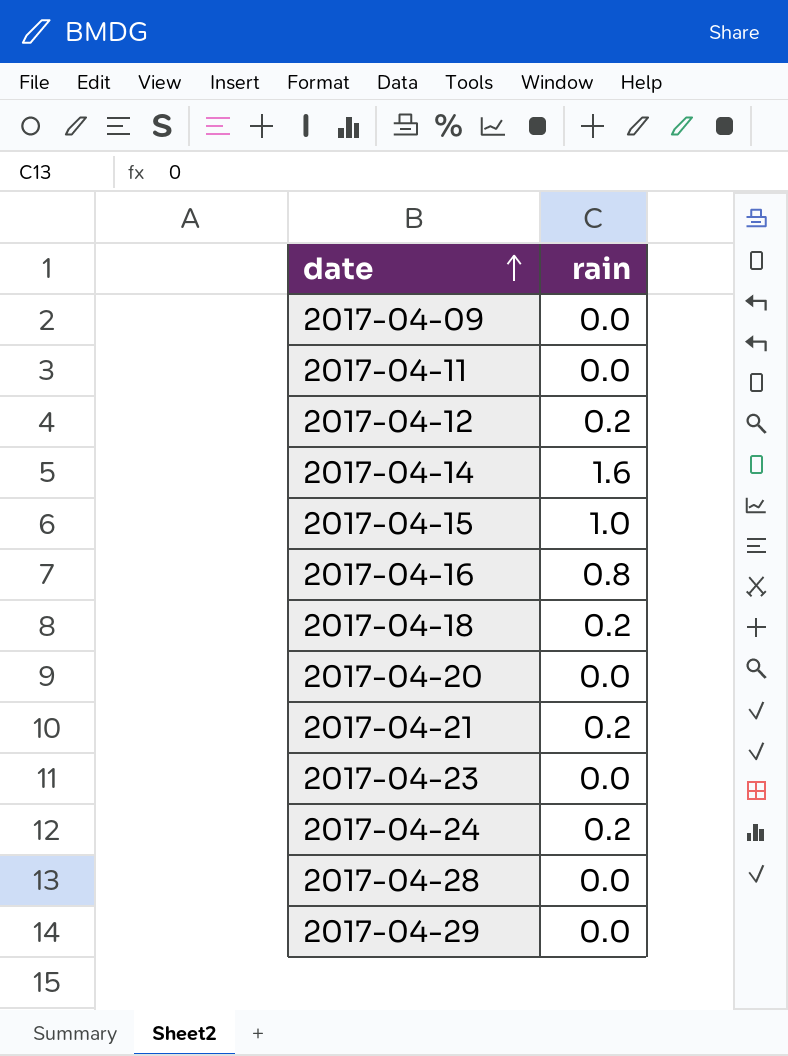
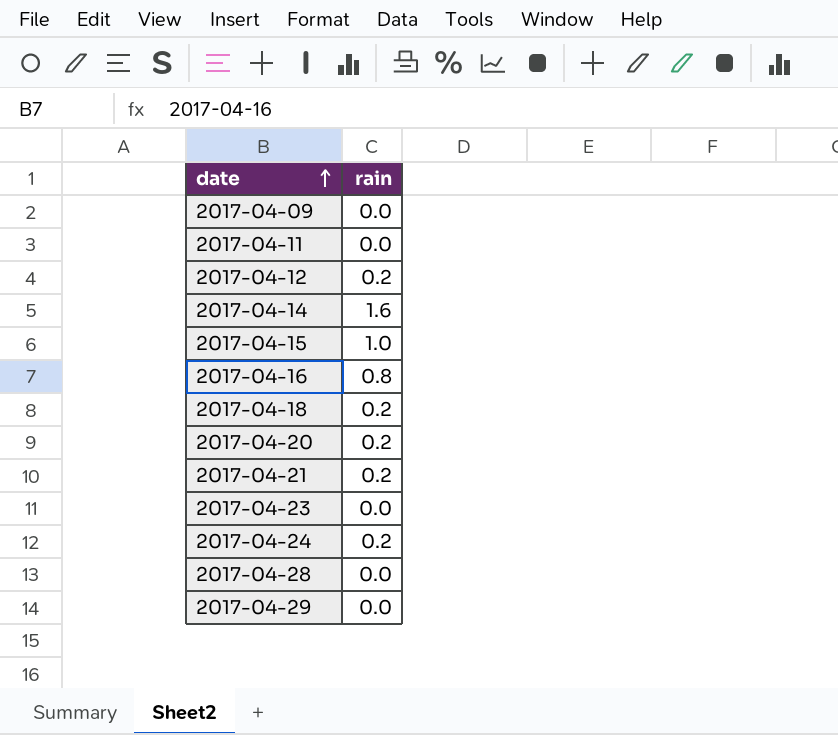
2017-04-20 | rain: 0.0 -> 0.2

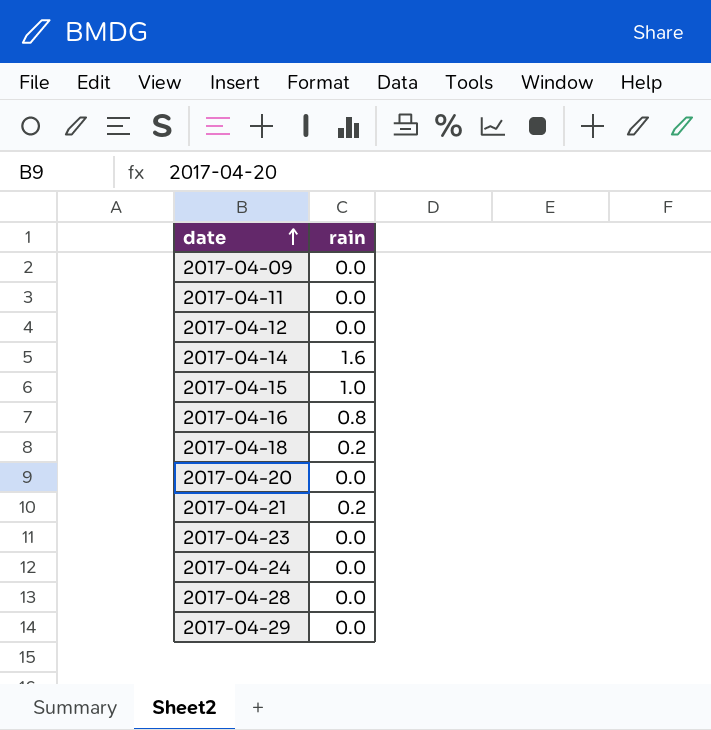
2017-04-12 | rain: 0.2 -> 0.0
2017-04-20 | rain: 0.2 -> 0.0
2017-04-24 | rain: 0.2 -> 0.0

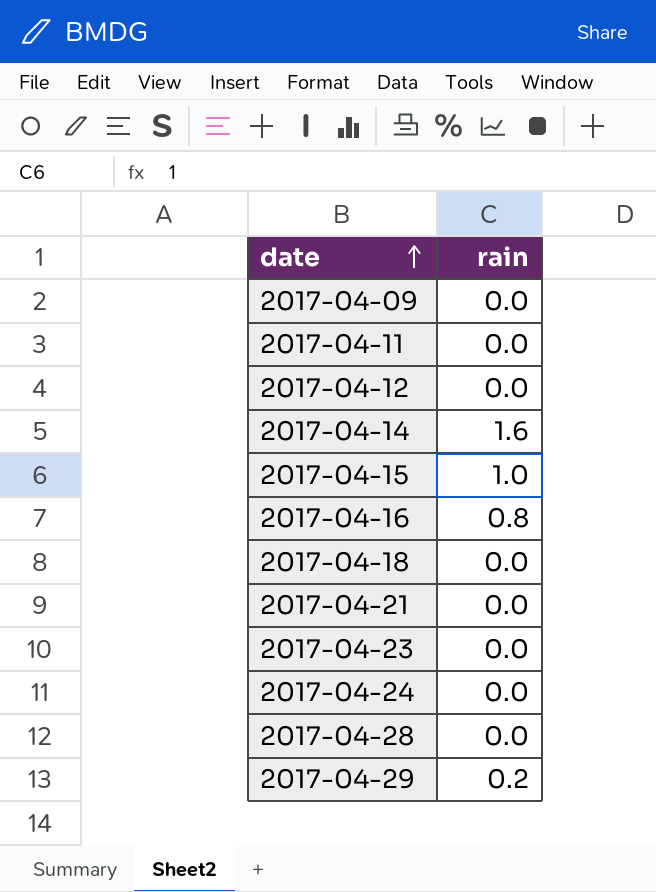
row 2017-04-20: 0.0 -> none
2017-04-18 | rain: 0.2 -> 0.0
2017-04-21 | rain: 0.2 -> 0.0
2017-04-29 | rain: 0.0 -> 0.2

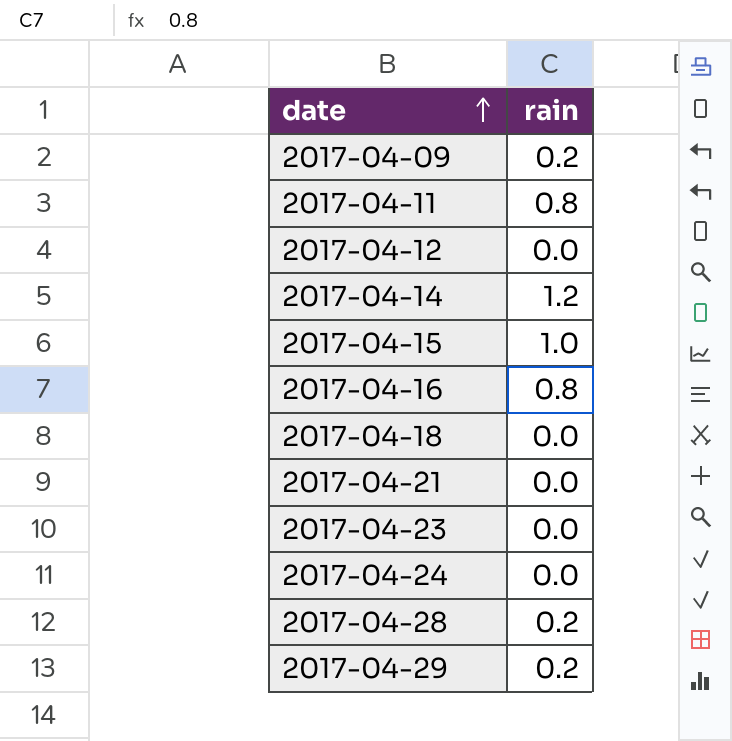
2017-04-09 | rain: 0.0 -> 0.2
2017-04-11 | rain: 0.0 -> 0.8
2017-04-14 | rain: 1.6 -> 1.2
2017-04-28 | rain: 0.0 -> 0.2

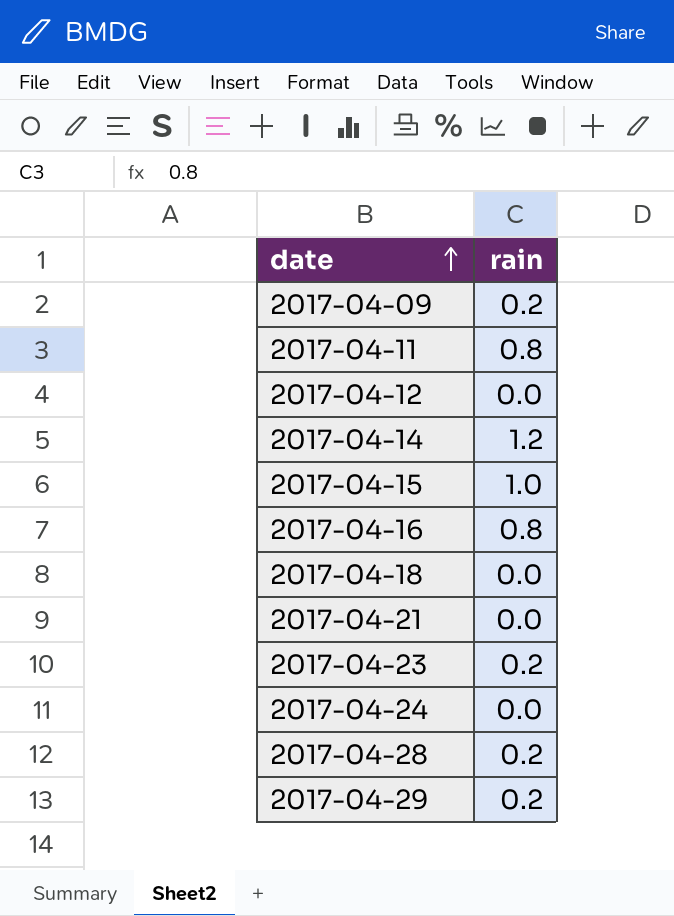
2017-04-23 | rain: 0.0 -> 0.2

